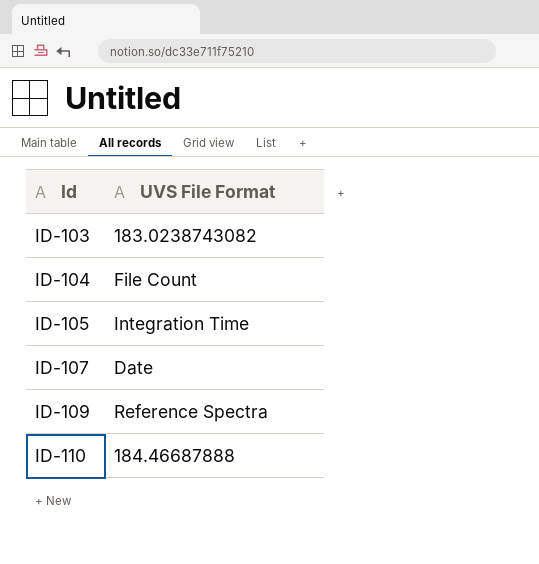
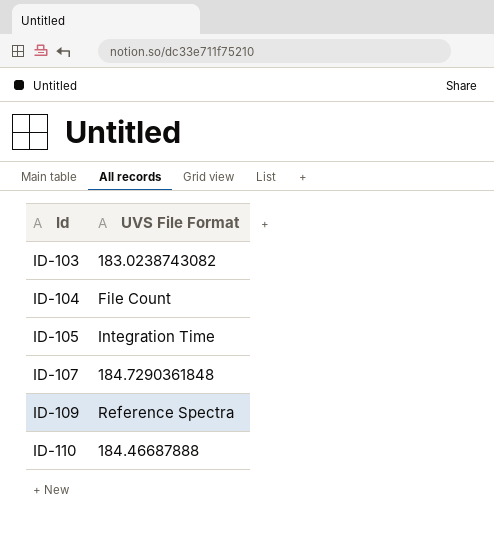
ID-107 | UVS File Format: Date -> 184.7290361848

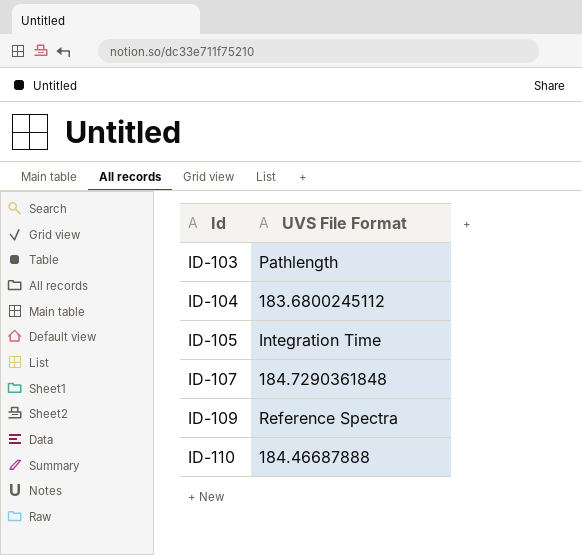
ID-103 | UVS File Format: 183.0238743082 -> Pathlength
ID-104 | UVS File Format: File Count -> 183.6800245112

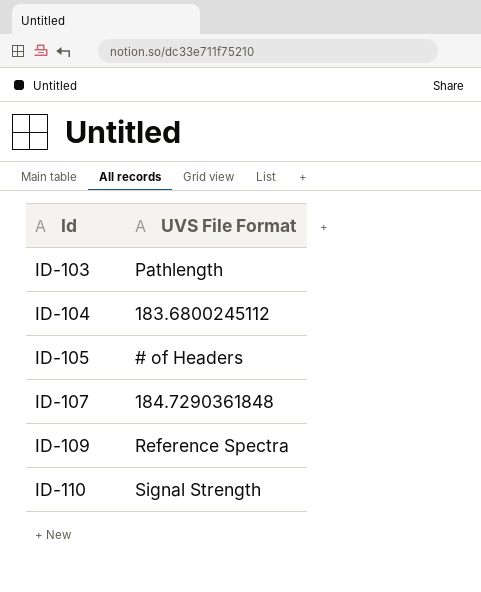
ID-105 | UVS File Format: Integration Time -> # of Headers
ID-110 | UVS File Format: 184.46687888 -> Signal Strength

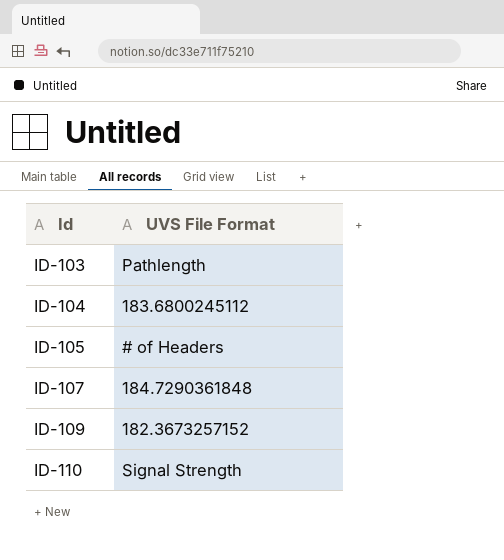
ID-109 | UVS File Format: Reference Spectra -> 182.3673257152

